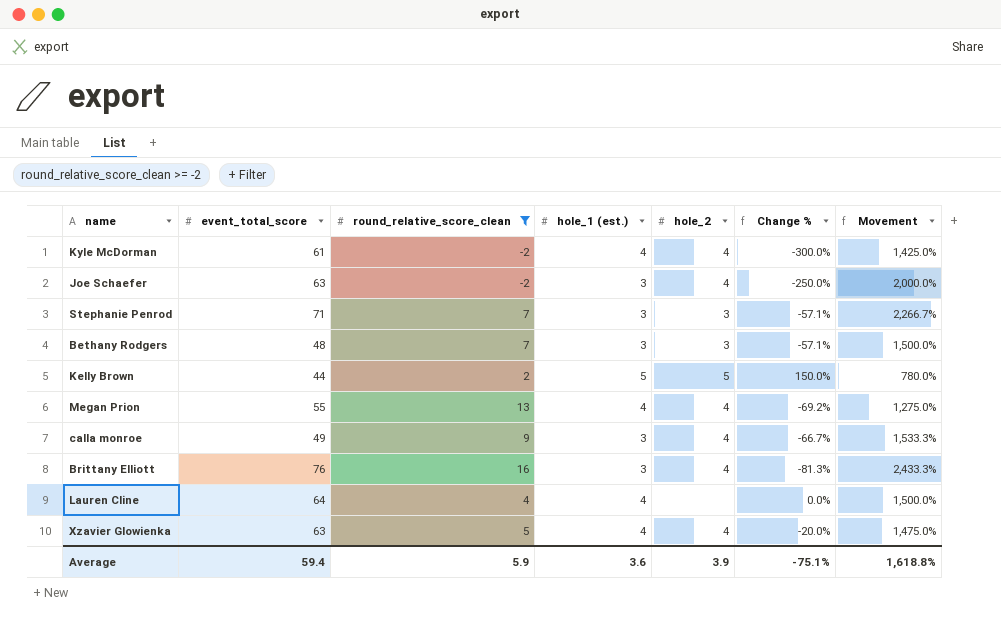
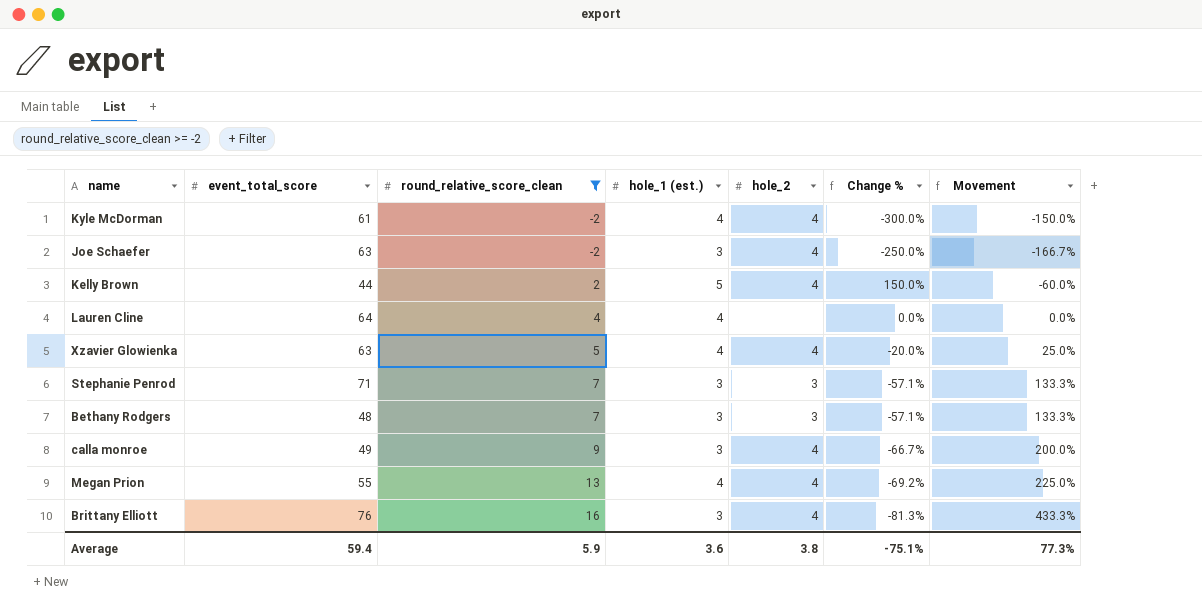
row order: none -> round_relative_score_clean ascending
column Movement | formula: ([event_total_score] - [hole_1 (est.)]) / [hole_1 (est.)] -> ([round_relative_score_clean] - [hole_1 (est.)]) / [hole_1 (est.)]
Kelly Brown | hole_2: 5 -> 4
Average | hole_2: 3.9 -> 3.8
Average | Movement: 1,618.8% -> 77.3%

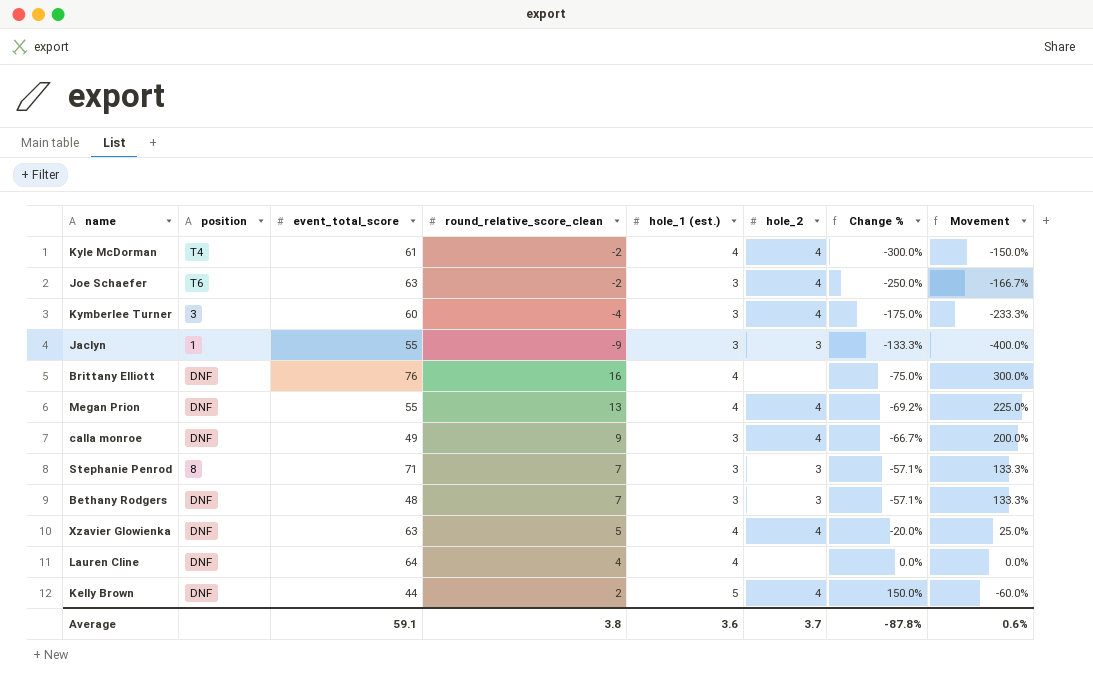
filter: round_relative_score_clean >= -2 -> none
row order: round_relative_score_clean ascending -> Change % ascending
column position | position: none -> 2
Brittany Elliott | hole_1 (est.): 3 -> 4
Brittany Elliott | hole_2: 4 -> none
Brittany Elliott | Change %: -81.3% -> -75.0%
Brittany Elliott | Movement: 433.3% -> 300.0%
Average | event_total_score: 59.4 -> 59.1
Average | round_relative_score_clean: 5.9 -> 3.8
Average | hole_2: 3.8 -> 3.7
Average | Change %: -75.1% -> -87.8%
Average | Movement: 77.3% -> 0.6%

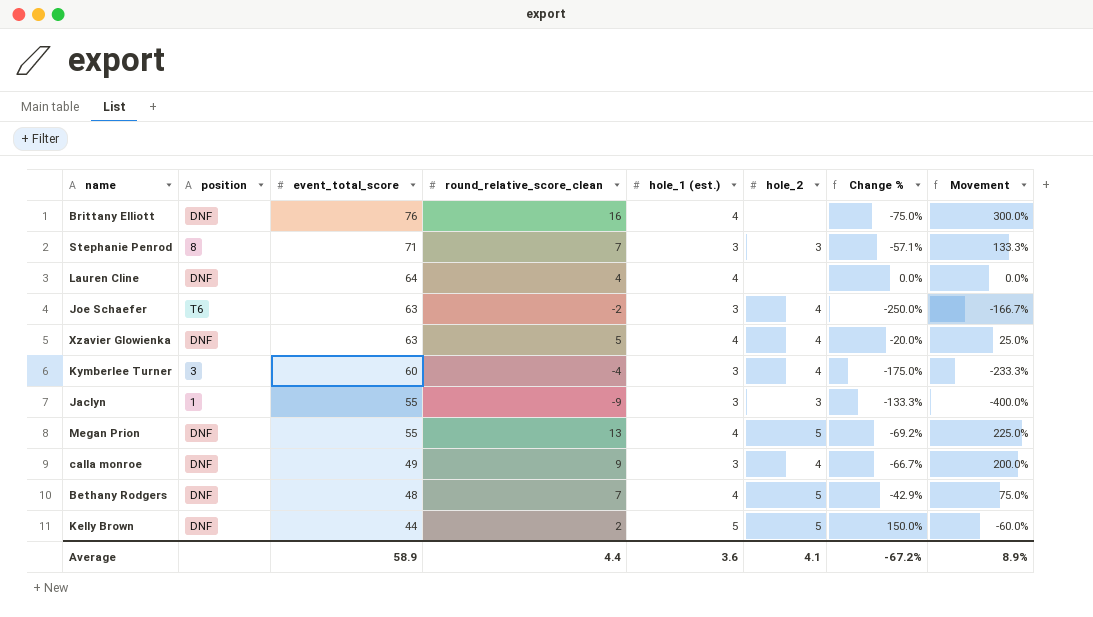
row order: Change % ascending -> event_total_score descending
row Kyle McDorman: T4 | 61 | -2 | 4 | 4 | -300.0% | -150.0% -> none
Megan Prion | hole_2: 4 -> 5
Bethany Rodgers | hole_1 (est.): 3 -> 4
Bethany Rodgers | hole_2: 3 -> 5
Bethany Rodgers | Change %: -57.1% -> -42.9%
Bethany Rodgers | Movement: 133.3% -> 75.0%
Kelly Brown | hole_2: 4 -> 5
Average | event_total_score: 59.1 -> 58.9
Average | round_relative_score_clean: 3.8 -> 4.4
Average | hole_2: 3.7 -> 4.1
Average | Change %: -87.8% -> -67.2%
Average | Movement: 0.6% -> 8.9%

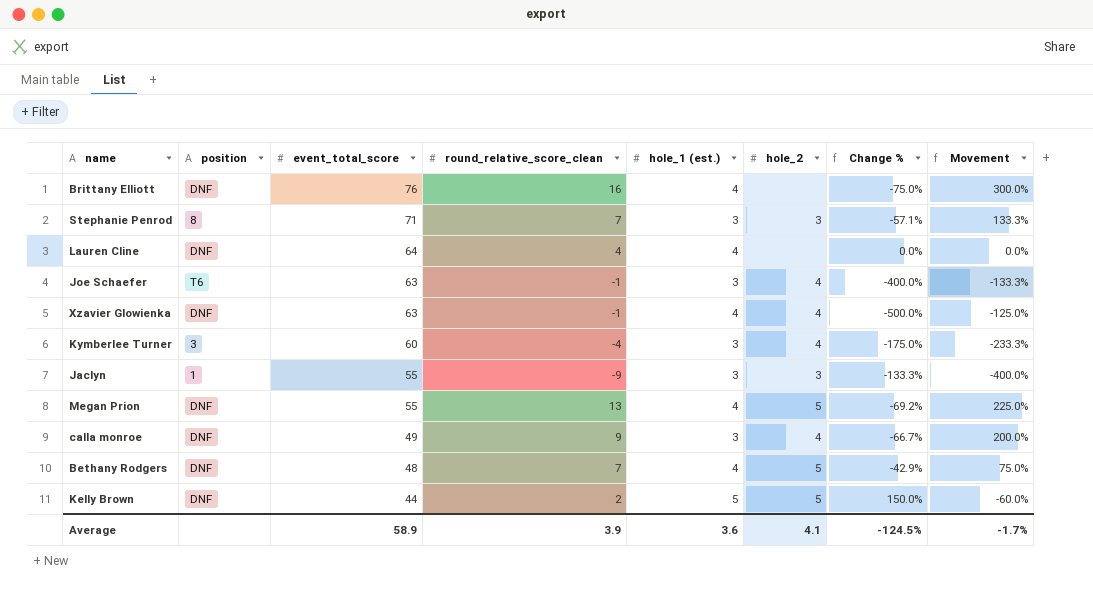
Joe Schaefer | round_relative_score_clean: -2 -> -1
Joe Schaefer | Change %: -250.0% -> -400.0%
Joe Schaefer | Movement: -166.7% -> -133.3%
Xzavier Glowienka | round_relative_score_clean: 5 -> -1
Xzavier Glowienka | Change %: -20.0% -> -500.0%
Xzavier Glowienka | Movement: 25.0% -> -125.0%
Average | round_relative_score_clean: 4.4 -> 3.9
Average | Change %: -67.2% -> -124.5%
Average | Movement: 8.9% -> -1.7%

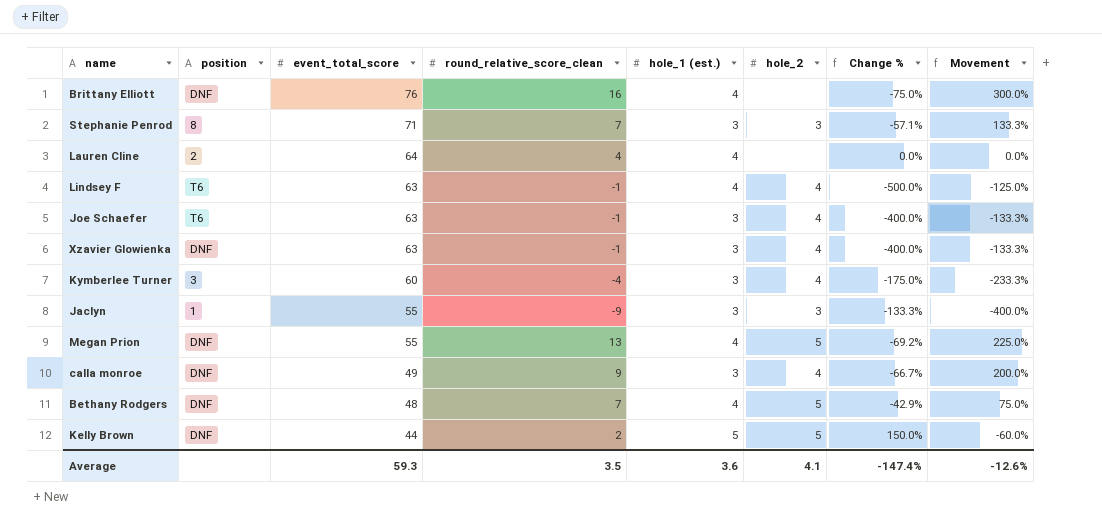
Lauren Cline | position: DNF -> 2
row Lindsey F: none -> T6 | 63 | -1 | 4 | 4 | -500.0% | -125.0%
Xzavier Glowienka | hole_1 (est.): 4 -> 3
Xzavier Glowienka | Change %: -500.0% -> -400.0%
Xzavier Glowienka | Movement: -125.0% -> -133.3%
Average | event_total_score: 58.9 -> 59.3
Average | round_relative_score_clean: 3.9 -> 3.5
Average | Change %: -124.5% -> -147.4%
Average | Movement: -1.7% -> -12.6%

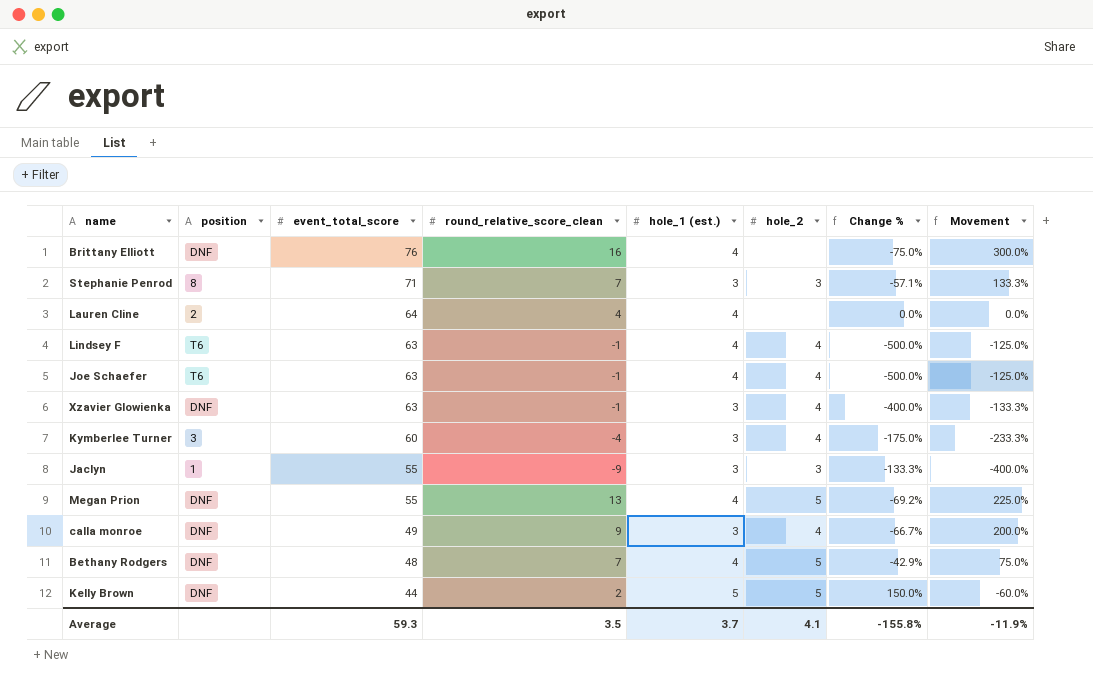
Joe Schaefer | hole_1 (est.): 3 -> 4
Joe Schaefer | Change %: -400.0% -> -500.0%
Joe Schaefer | Movement: -133.3% -> -125.0%
Average | hole_1 (est.): 3.6 -> 3.7
Average | Change %: -147.4% -> -155.8%
Average | Movement: -12.6% -> -11.9%

